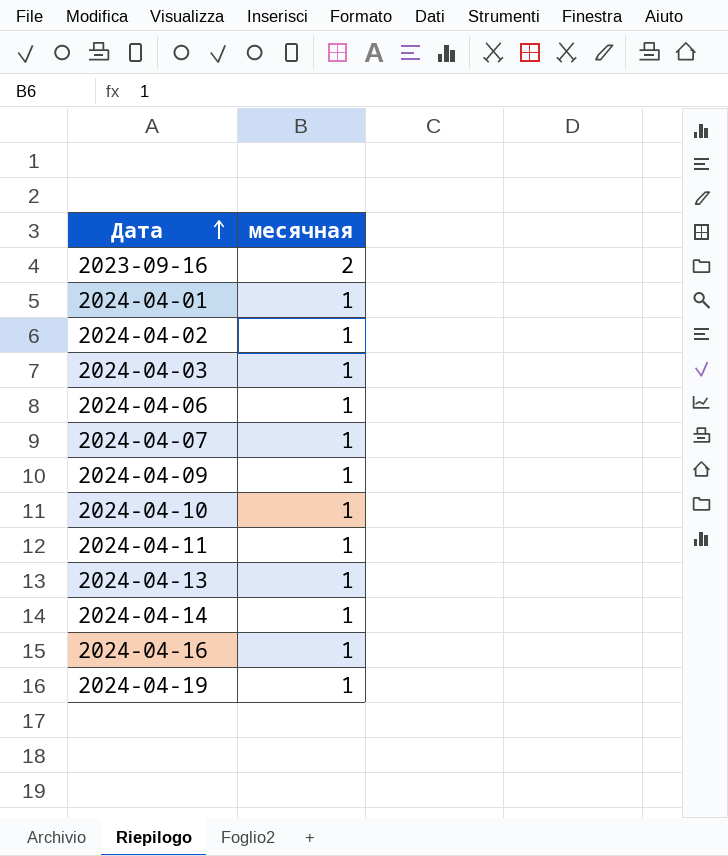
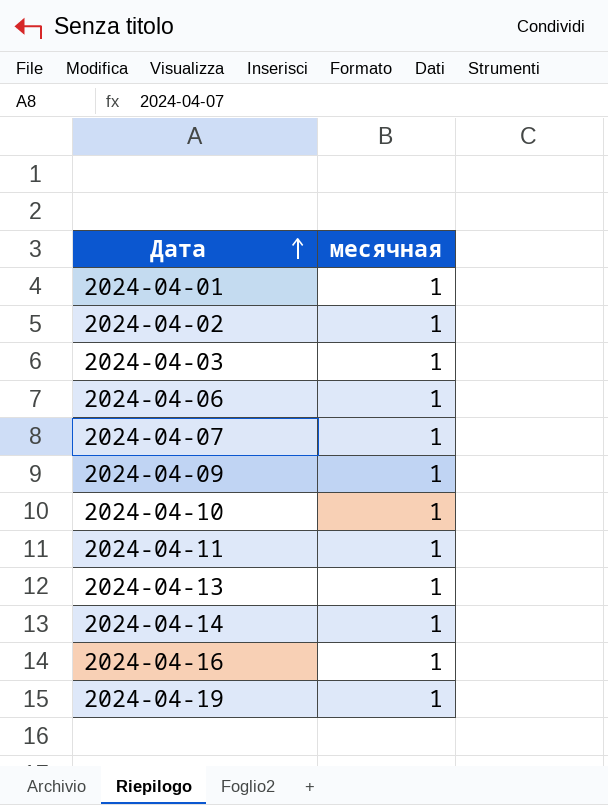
row 2023-09-16: 2 -> none

